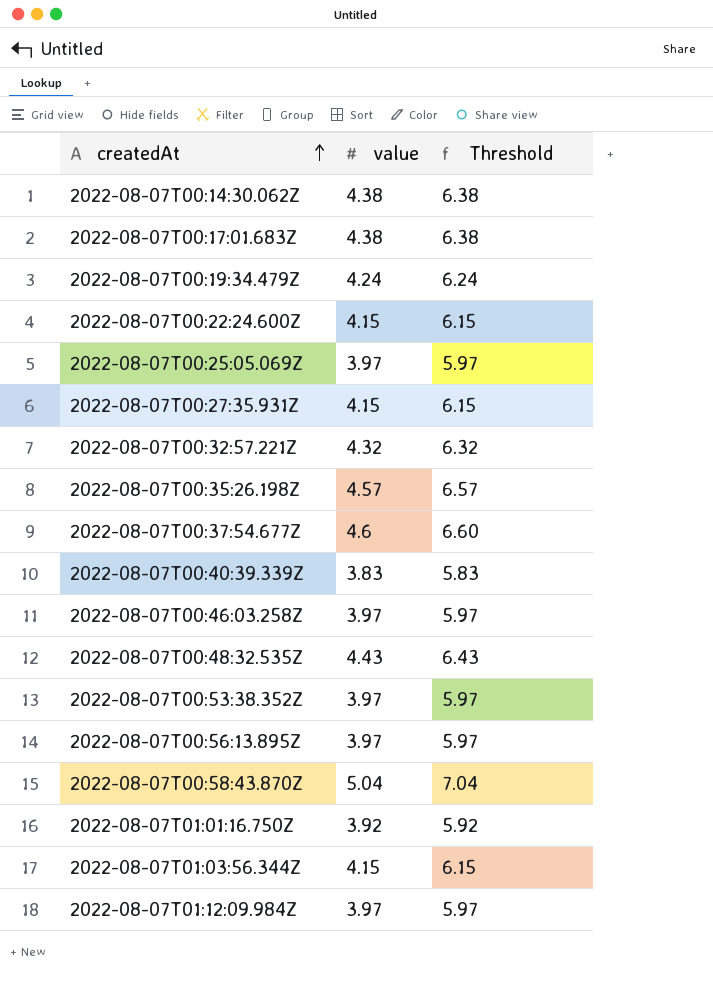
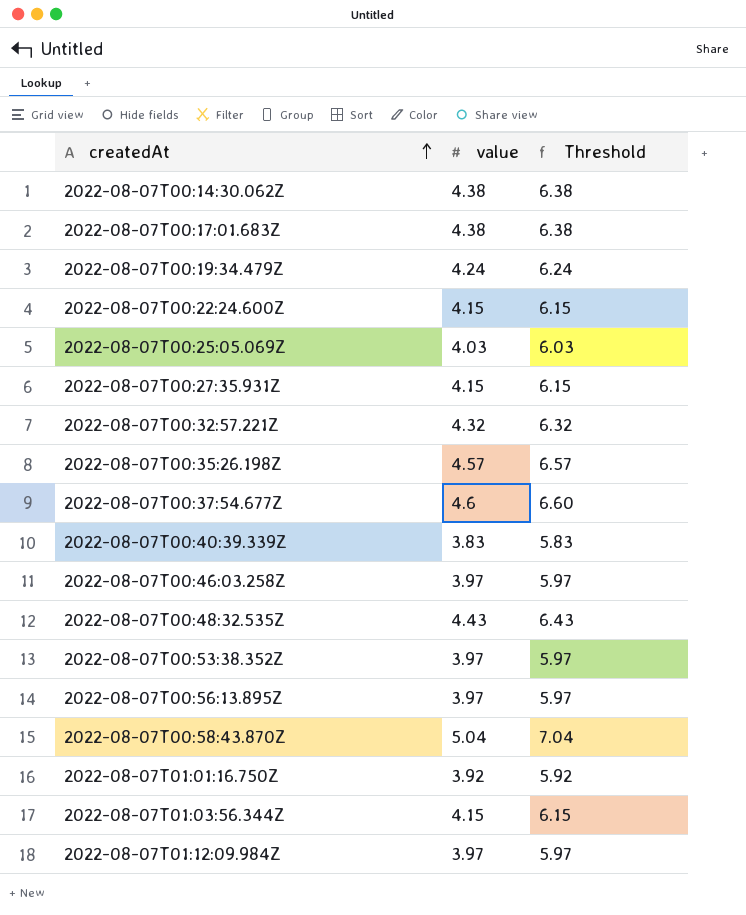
2022-08-07T00:25:05.069Z | value: 3.97 -> 4.03
2022-08-07T00:25:05.069Z | Threshold: 5.97 -> 6.03

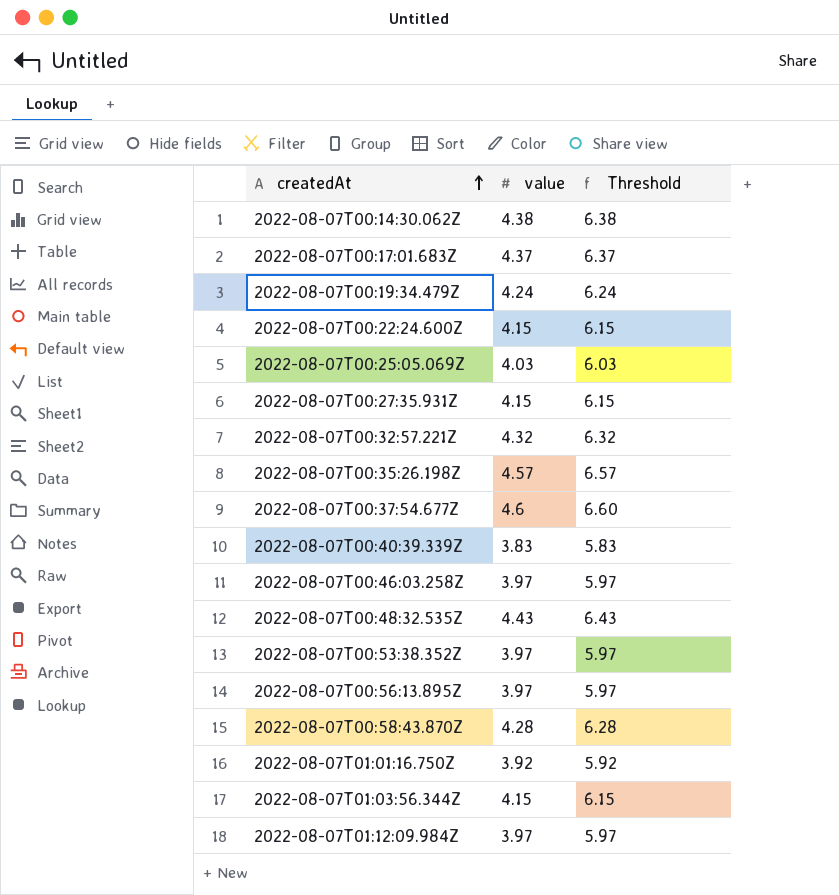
2022-08-07T00:17:01.683Z | value: 4.38 -> 4.37
2022-08-07T00:17:01.683Z | Threshold: 6.38 -> 6.37
2022-08-07T00:58:43.870Z | value: 5.04 -> 4.28
2022-08-07T00:58:43.870Z | Threshold: 7.04 -> 6.28

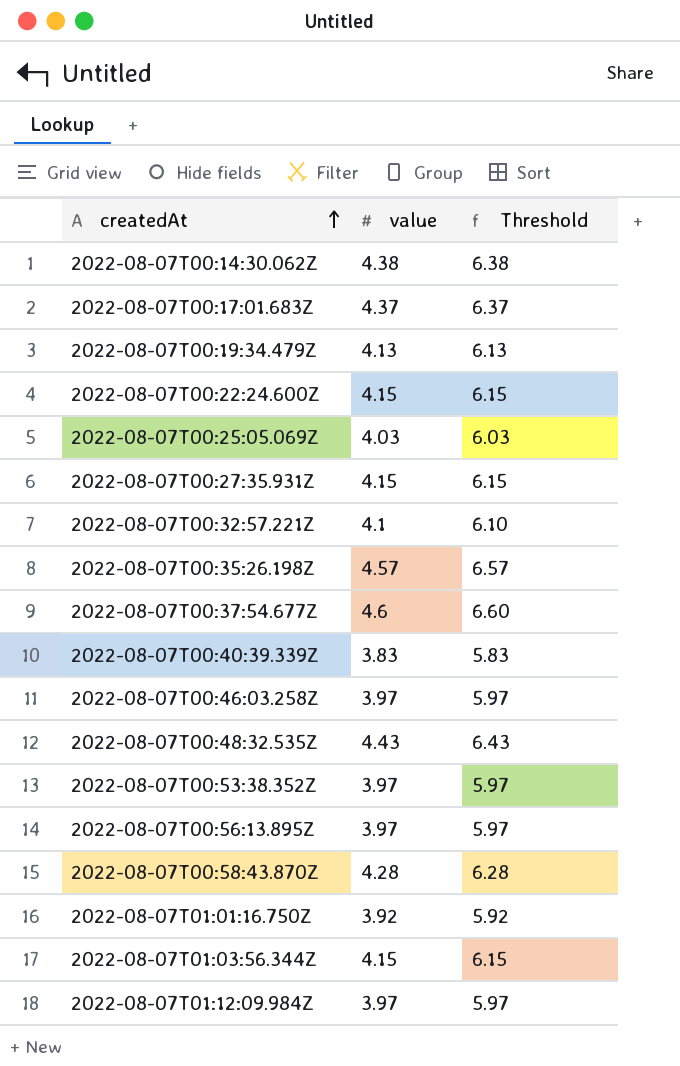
2022-08-07T00:19:34.479Z | value: 4.24 -> 4.13
2022-08-07T00:19:34.479Z | Threshold: 6.24 -> 6.13
2022-08-07T00:32:57.221Z | value: 4.32 -> 4.1
2022-08-07T00:32:57.221Z | Threshold: 6.32 -> 6.10

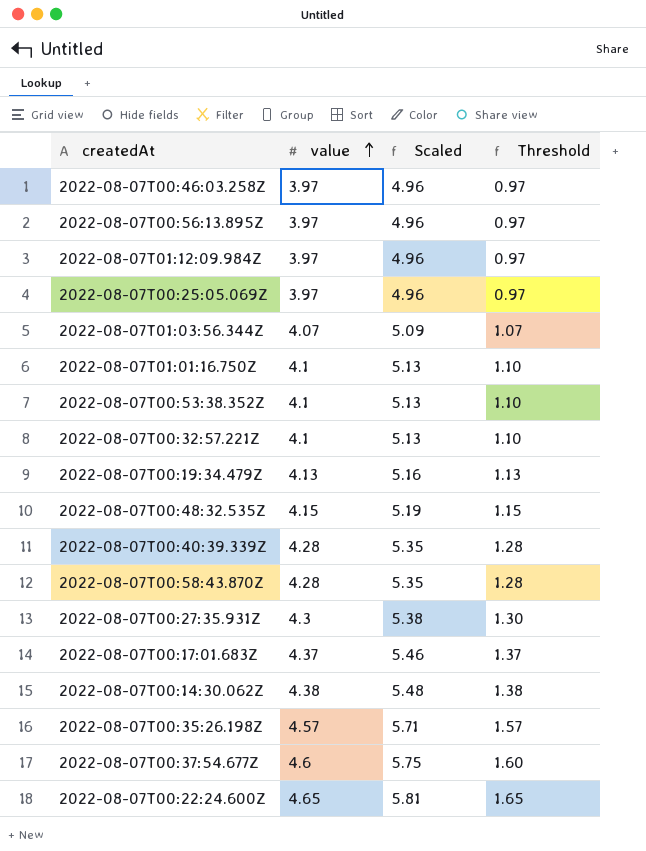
row order: createdAt ascending -> value ascending
column Scaled | formula: none -> [value] * 1.25
column Threshold | formula: [value] + 2 -> [value] - 3
2022-08-07T00:25:05.069Z | value: 4.03 -> 3.97
2022-08-07T01:03:56.344Z | value: 4.15 -> 4.07
2022-08-07T01:01:16.750Z | value: 3.92 -> 4.1
2022-08-07T00:53:38.352Z | value: 3.97 -> 4.1
2022-08-07T00:48:32.535Z | value: 4.43 -> 4.15
2022-08-07T00:40:39.339Z | value: 3.83 -> 4.28
2022-08-07T00:27:35.931Z | value: 4.15 -> 4.3
2022-08-07T00:22:24.600Z | value: 4.15 -> 4.65

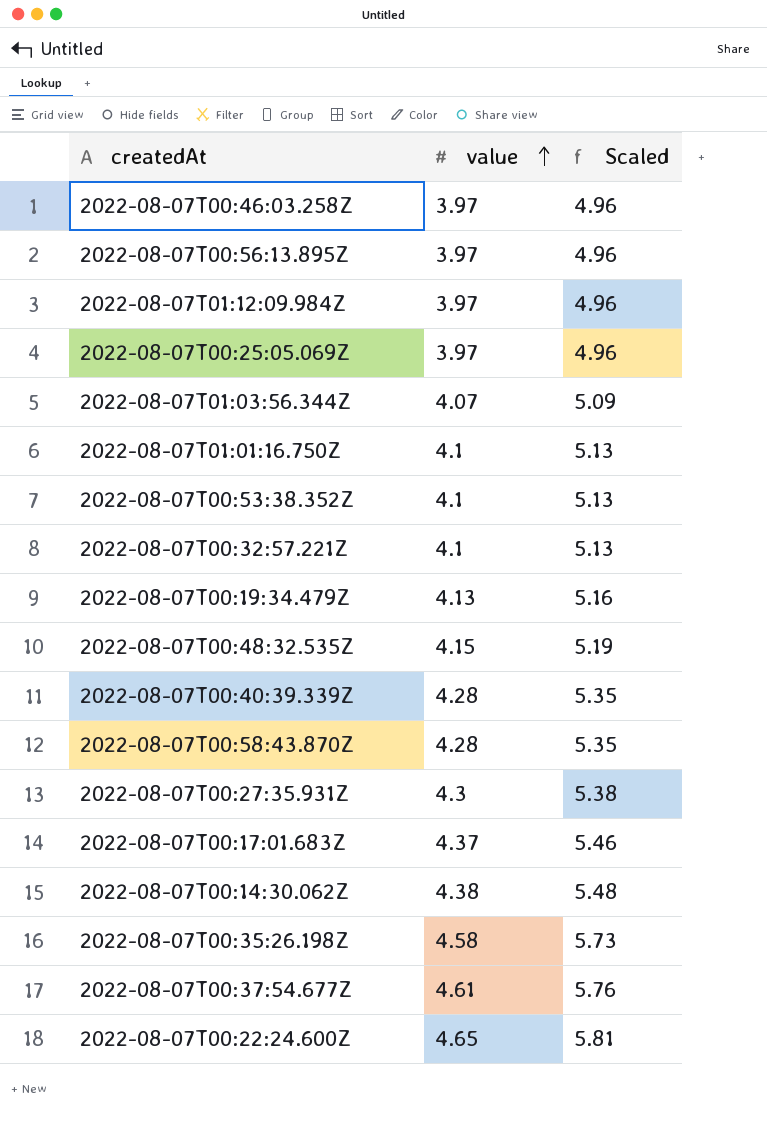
column Threshold | formula: [value] - 3 -> none
2022-08-07T00:35:26.198Z | value: 4.57 -> 4.58
2022-08-07T00:35:26.198Z | Scaled: 5.71 -> 5.73
2022-08-07T00:37:54.677Z | value: 4.6 -> 4.61
2022-08-07T00:37:54.677Z | Scaled: 5.75 -> 5.76

